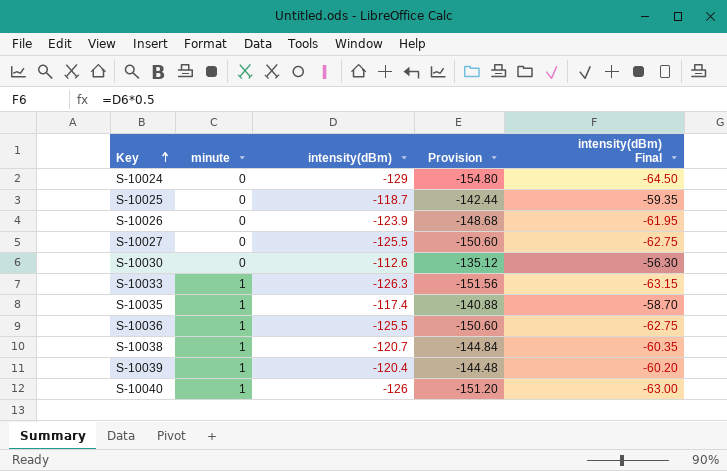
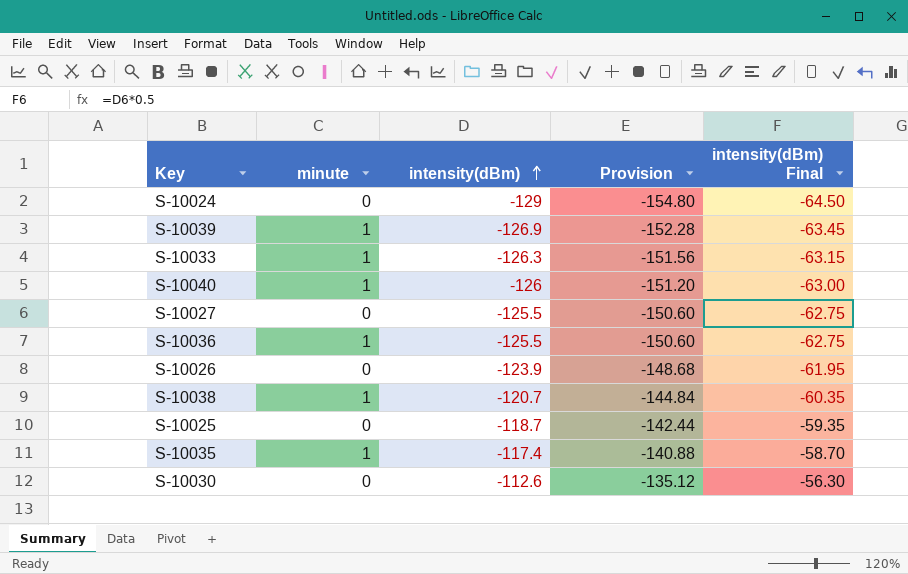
row order: Key ascending -> intensity(dBm) ascending
S-10039 | intensity(dBm): -120.4 -> -126.9
S-10039 | Provision: -144.48 -> -152.28
S-10039 | intensity(dBm) Final: -60.20 -> -63.45

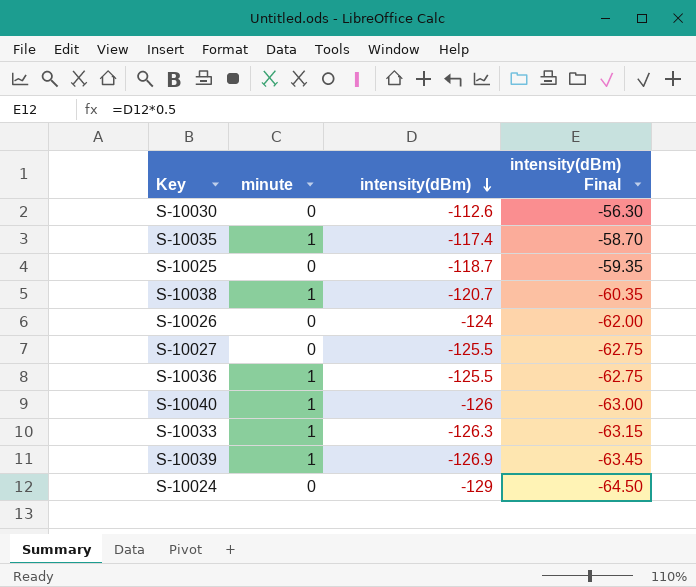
row order: intensity(dBm) ascending -> intensity(dBm) descending
column Provision | formula: [intensity(dBm)] * 1.2 -> none
S-10026 | intensity(dBm): -123.9 -> -124
S-10026 | intensity(dBm) Final: -61.95 -> -62.00

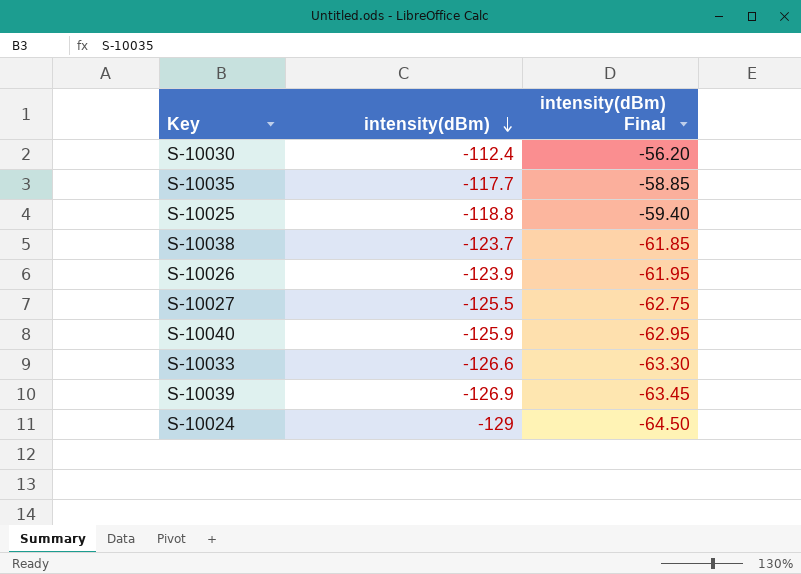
column minute | position: 2 -> none
row S-10036: 1 | -125.5 | -62.75 -> none
S-10030 | intensity(dBm): -112.6 -> -112.4
S-10030 | intensity(dBm) Final: -56.30 -> -56.20
S-10035 | intensity(dBm): -117.4 -> -117.7
S-10035 | intensity(dBm) Final: -58.70 -> -58.85
S-10025 | intensity(dBm): -118.7 -> -118.8
S-10025 | intensity(dBm) Final: -59.35 -> -59.40
S-10038 | intensity(dBm): -120.7 -> -123.7
S-10038 | intensity(dBm) Final: -60.35 -> -61.85
S-10026 | intensity(dBm): -124 -> -123.9
S-10026 | intensity(dBm) Final: -62.00 -> -61.95
S-10040 | intensity(dBm): -126 -> -125.9
S-10040 | intensity(dBm) Final: -63.00 -> -62.95
S-10033 | intensity(dBm): -126.3 -> -126.6
S-10033 | intensity(dBm) Final: -63.15 -> -63.30

